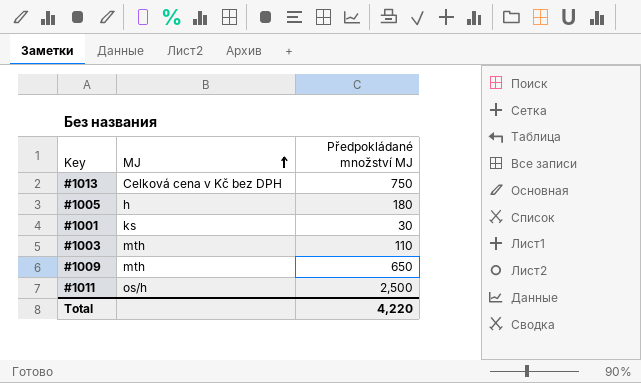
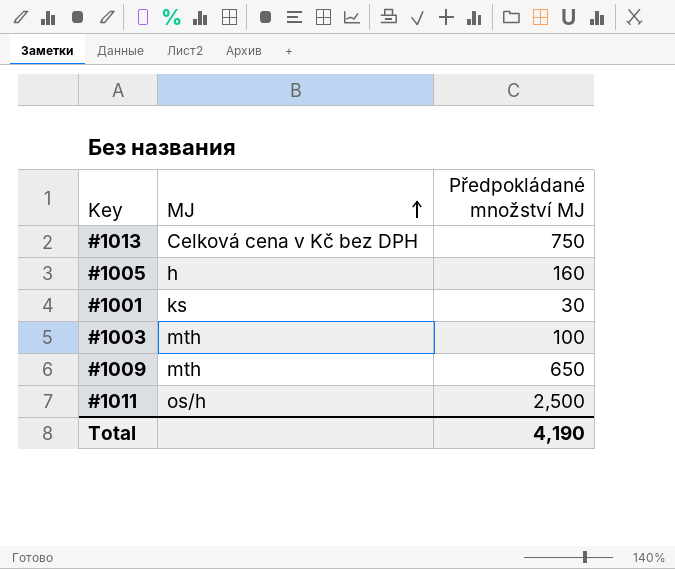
#1005 | Předpokládané množství MJ: 180 -> 160
#1003 | Předpokládané množství MJ: 110 -> 100
Total | Předpokládané množství MJ: 4,220 -> 4,190

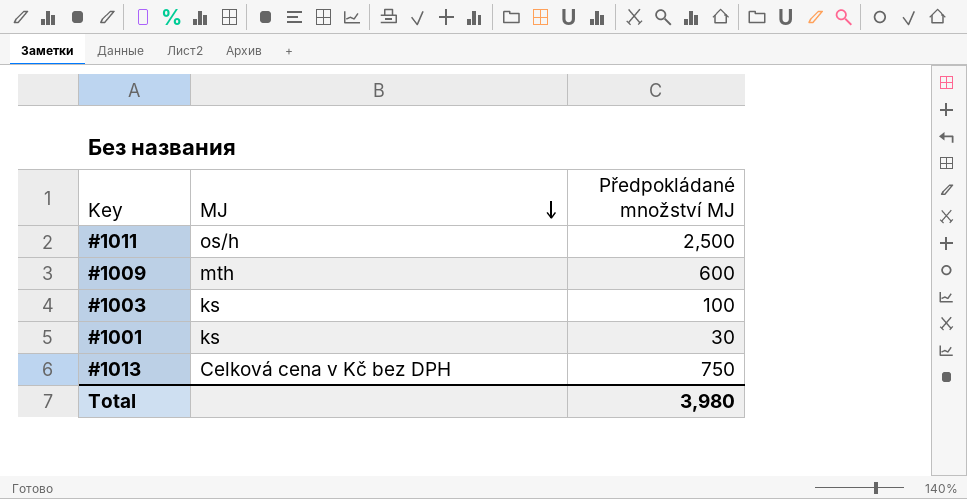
row order: MJ ascending -> MJ descending
row #1005: h | 160 -> none
#1009 | Předpokládané množství MJ: 650 -> 600
#1003 | MJ: mth -> ks
Total | Předpokládané množství MJ: 4,190 -> 3,980

